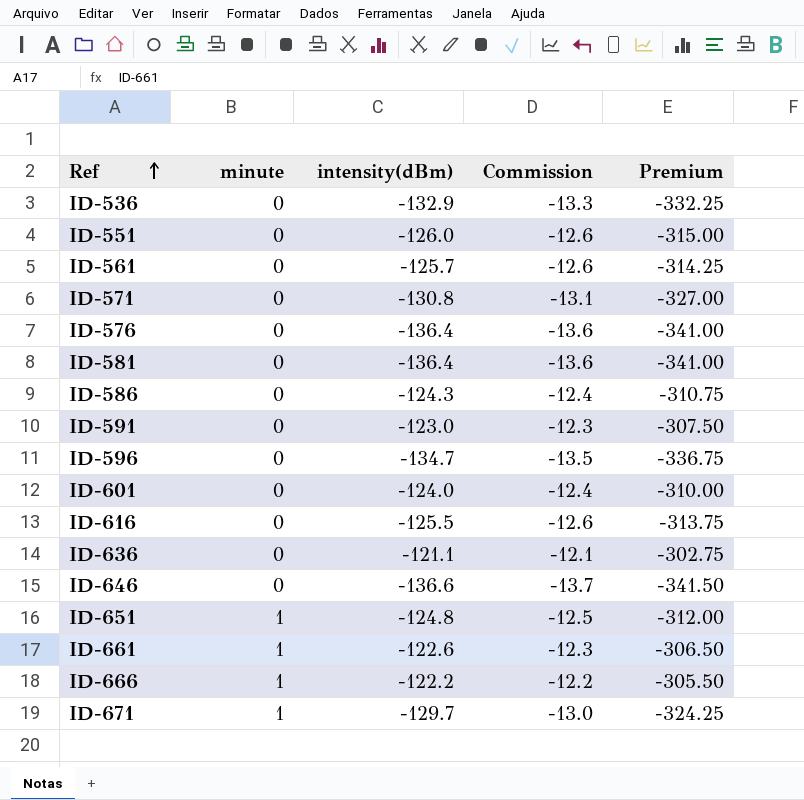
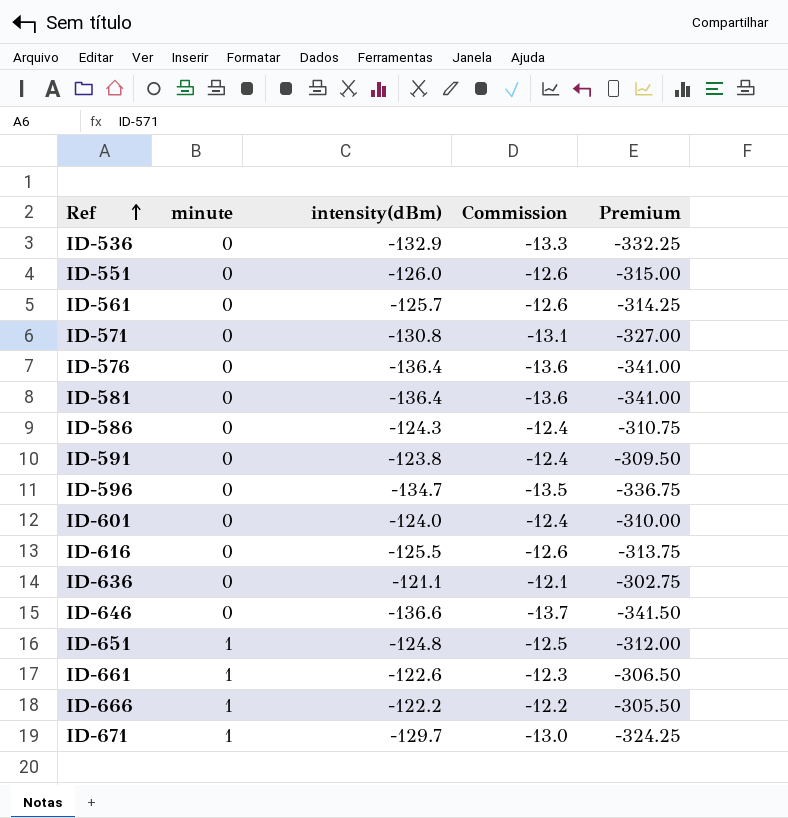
ID-591 | intensity(dBm): -123.0 -> -123.8
ID-591 | Commission: -12.3 -> -12.4
ID-591 | Premium: -307.50 -> -309.50

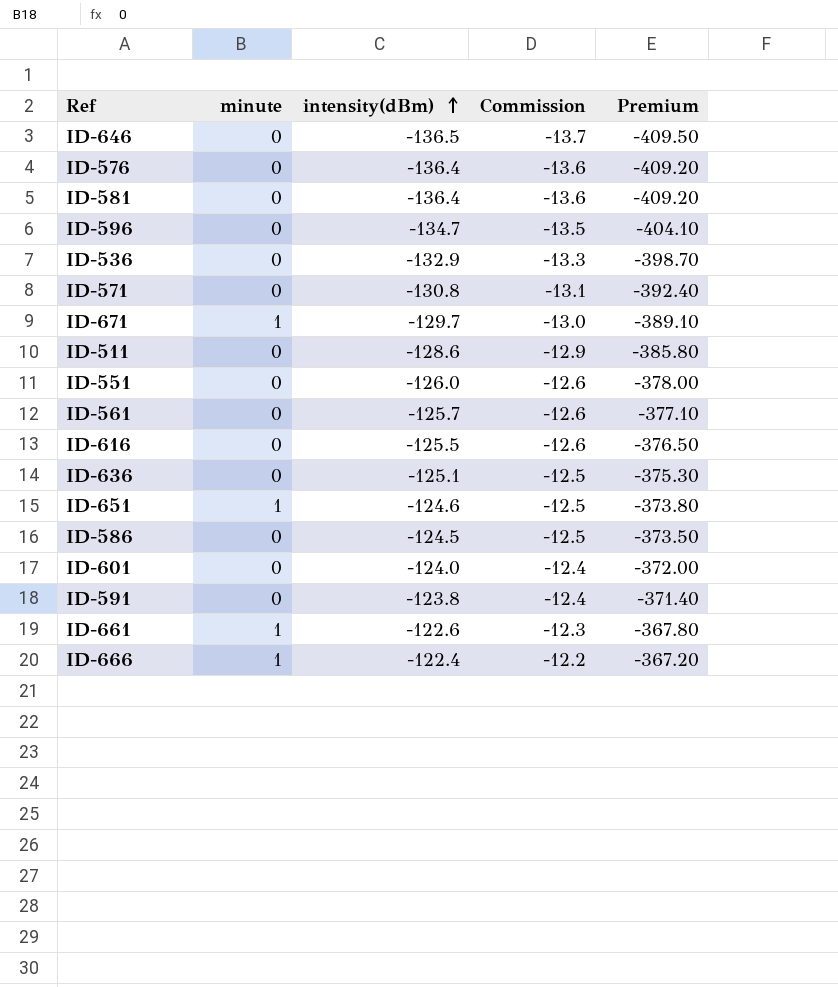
row order: Ref ascending -> intensity(dBm) ascending
column Premium | formula: [intensity(dBm)] * 2.5 -> [intensity(dBm)] * 3
ID-646 | intensity(dBm): -136.6 -> -136.5
row ID-511: none -> 0 | -128.6 | -12.9 | -385.80
ID-636 | intensity(dBm): -121.1 -> -125.1
ID-636 | Commission: -12.1 -> -12.5
ID-651 | intensity(dBm): -124.8 -> -124.6
ID-586 | intensity(dBm): -124.3 -> -124.5
ID-586 | Commission: -12.4 -> -12.5
ID-666 | intensity(dBm): -122.2 -> -122.4

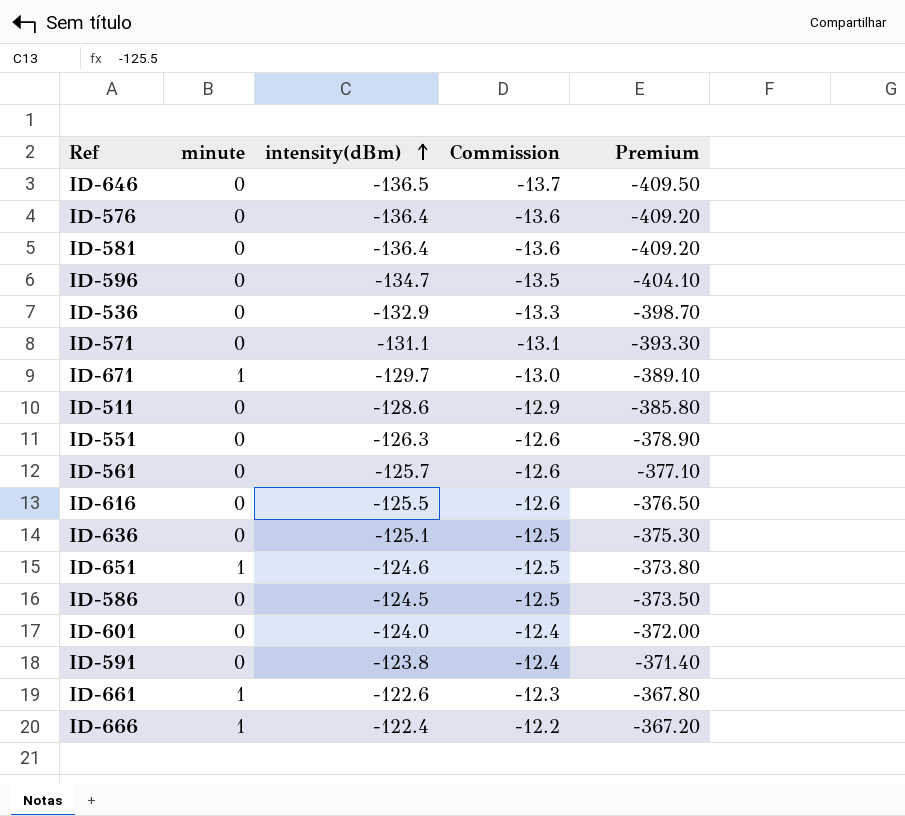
ID-571 | intensity(dBm): -130.8 -> -131.1
ID-571 | Premium: -392.40 -> -393.30
ID-551 | intensity(dBm): -126.0 -> -126.3
ID-551 | Premium: -378.00 -> -378.90

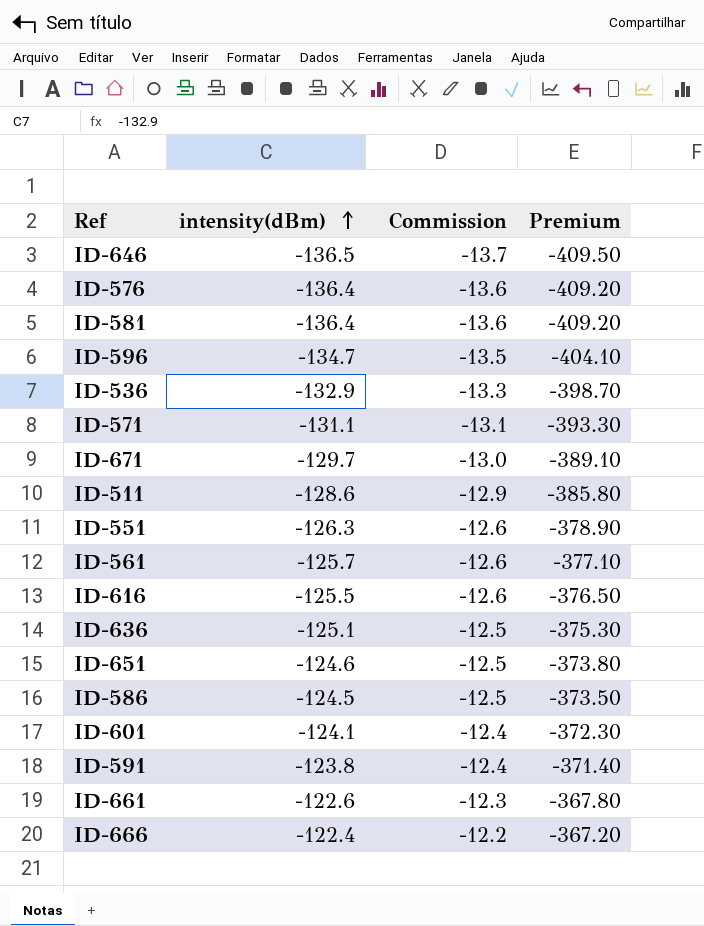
column minute | position: 2 -> none
ID-601 | intensity(dBm): -124.0 -> -124.1
ID-601 | Premium: -372.00 -> -372.30

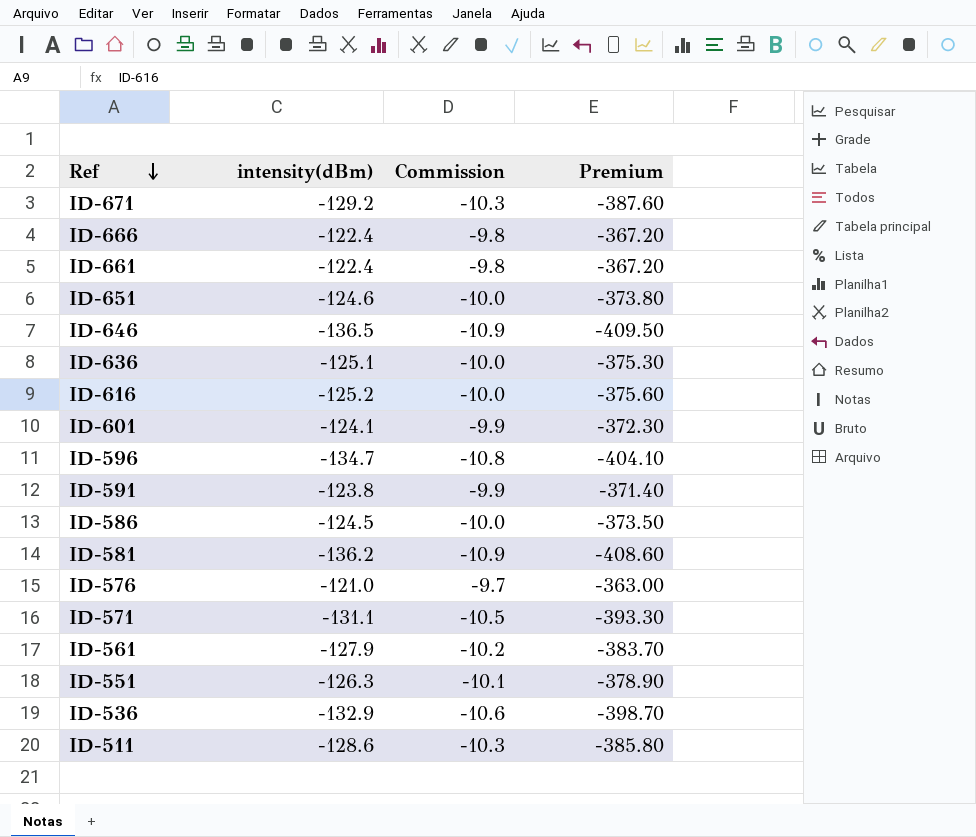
row order: intensity(dBm) ascending -> Ref descending
column Commission | formula: [intensity(dBm)] * 0.1 -> [intensity(dBm)] * 0.08
ID-671 | intensity(dBm): -129.7 -> -129.2
ID-671 | Premium: -389.10 -> -387.60
ID-661 | intensity(dBm): -122.6 -> -122.4
ID-661 | Premium: -367.80 -> -367.20
ID-616 | intensity(dBm): -125.5 -> -125.2
ID-616 | Premium: -376.50 -> -375.60
ID-581 | intensity(dBm): -136.4 -> -136.2
ID-581 | Premium: -409.20 -> -408.60
ID-576 | intensity(dBm): -136.4 -> -121.0
ID-576 | Premium: -409.20 -> -363.00
ID-561 | intensity(dBm): -125.7 -> -127.9
ID-561 | Premium: -377.10 -> -383.70

